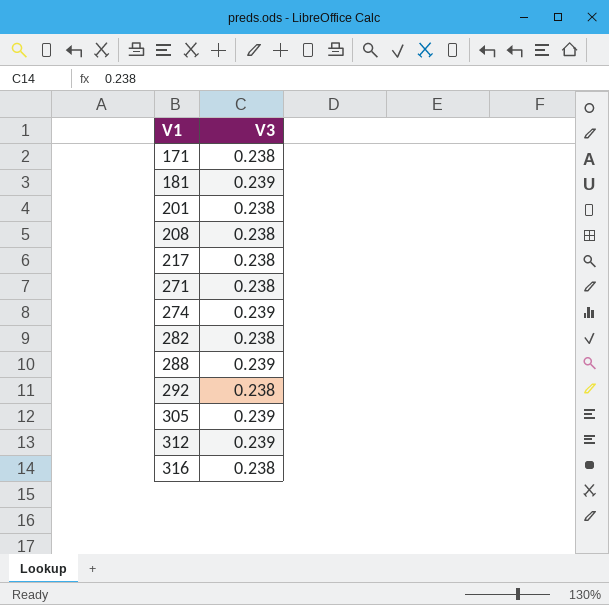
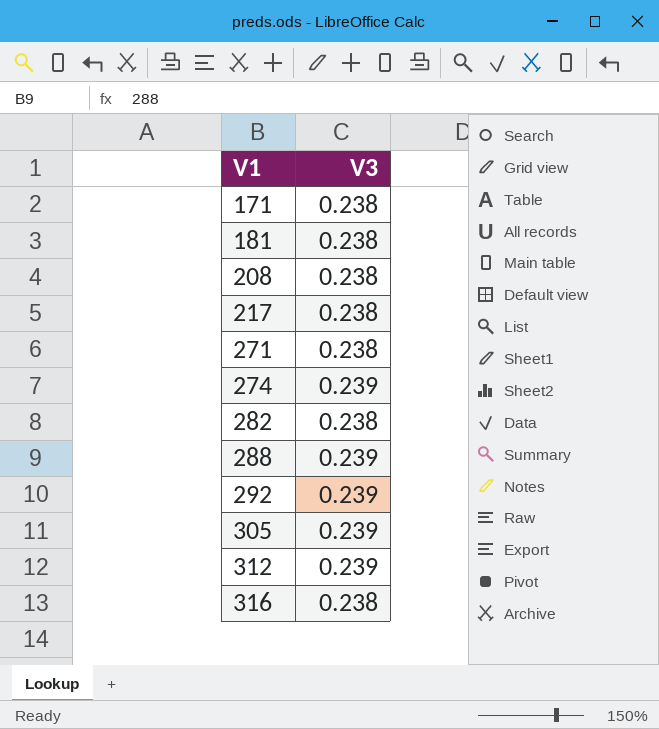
row 201: 0.238 -> none
181 | V3: 0.239 -> 0.238
292 | V3: 0.238 -> 0.239

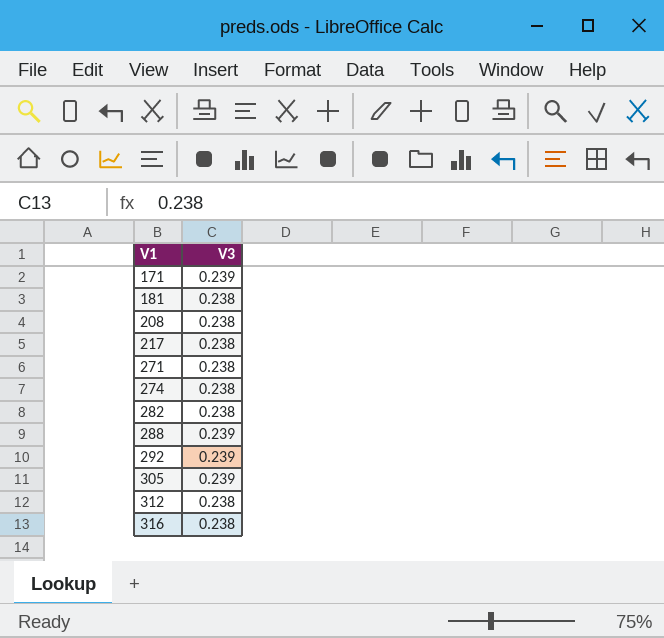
171 | V3: 0.238 -> 0.239
274 | V3: 0.239 -> 0.238
312 | V3: 0.239 -> 0.238

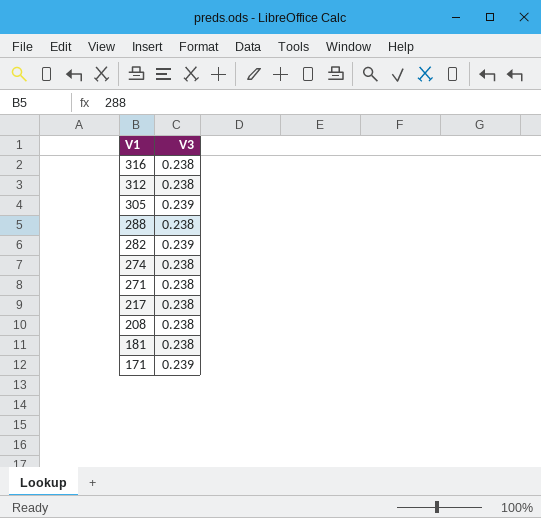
row order: V1 ascending -> V1 descending
row 292: 0.239 -> none
288 | V3: 0.239 -> 0.238
282 | V3: 0.238 -> 0.239

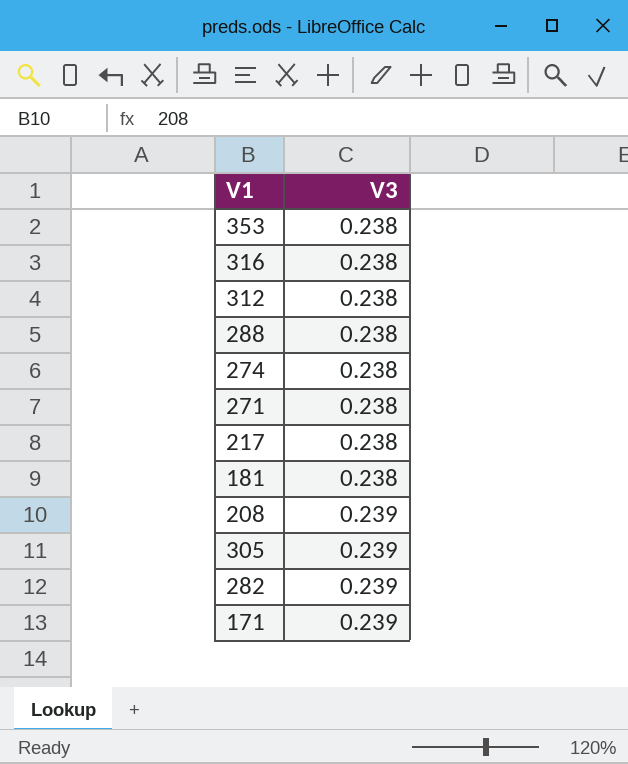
row order: V1 descending -> V3 ascending
row 353: none -> 0.238
208 | V3: 0.238 -> 0.239

